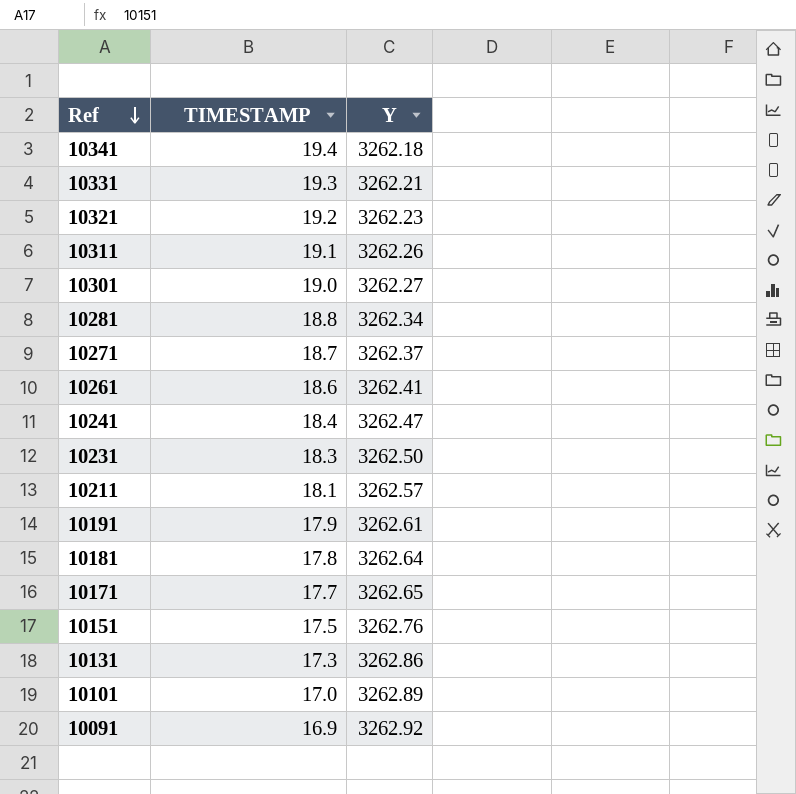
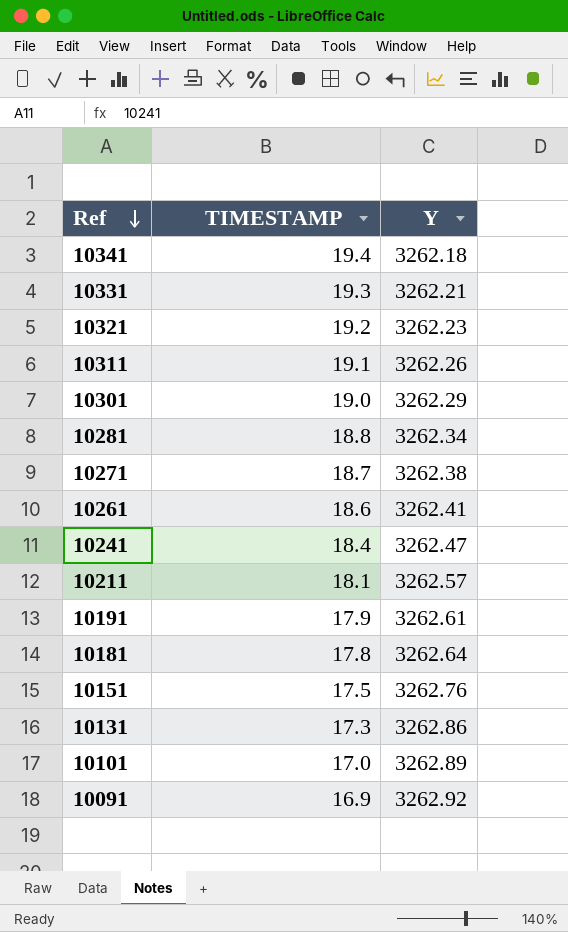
row 10231: 18.3 | 3262.50 -> none
row 10171: 17.7 | 3262.65 -> none
10301 | Y: 3262.27 -> 3262.29
10271 | Y: 3262.37 -> 3262.38

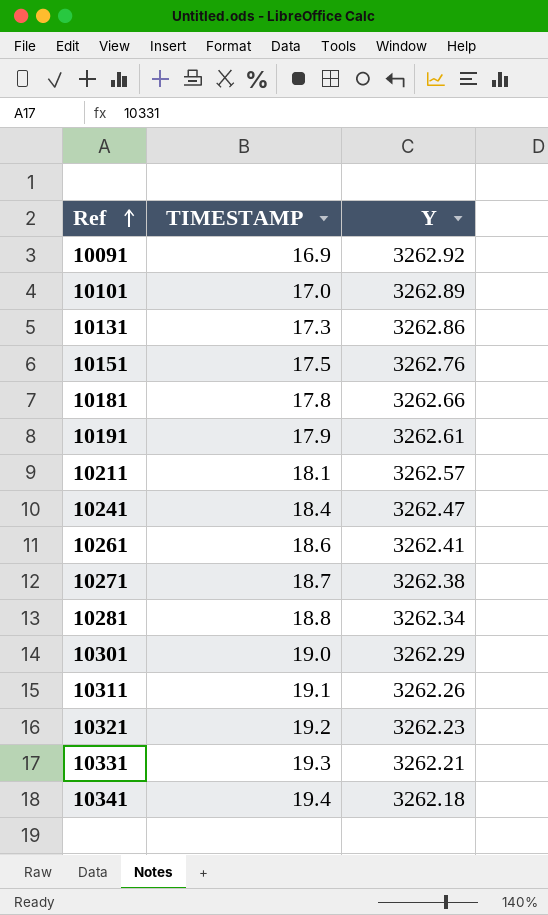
row order: Ref descending -> Ref ascending
10181 | Y: 3262.64 -> 3262.66

